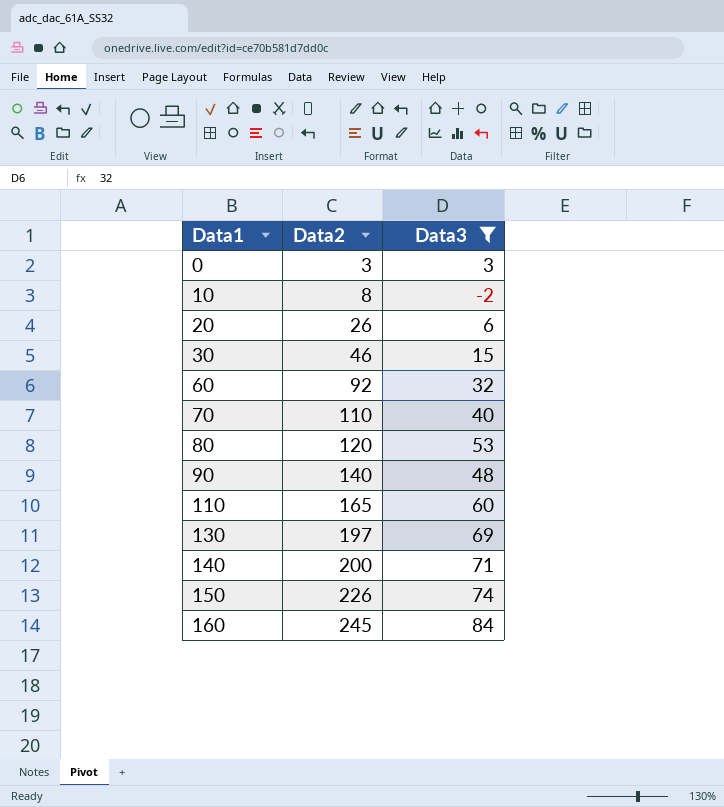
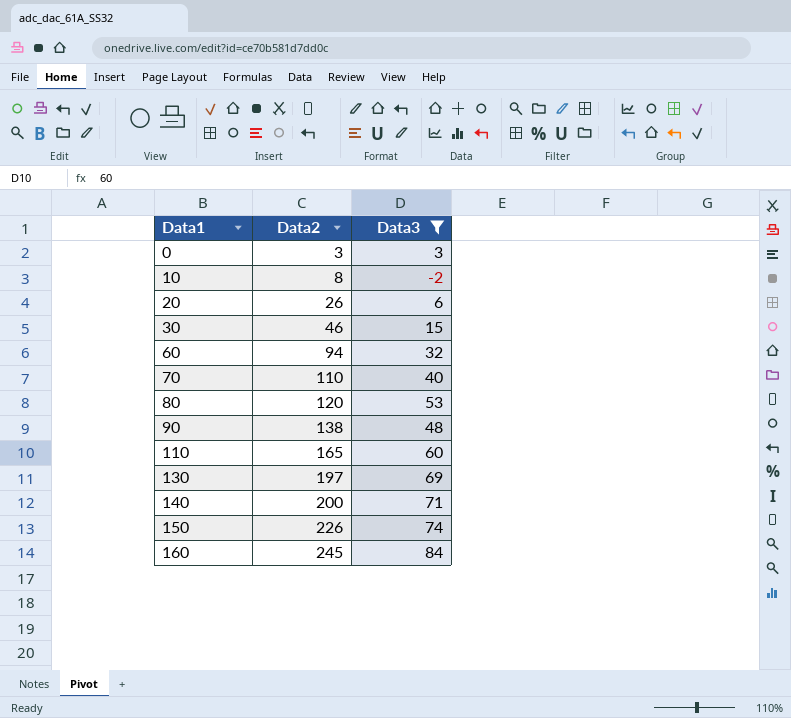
60 | Data2: 92 -> 94
90 | Data2: 140 -> 138

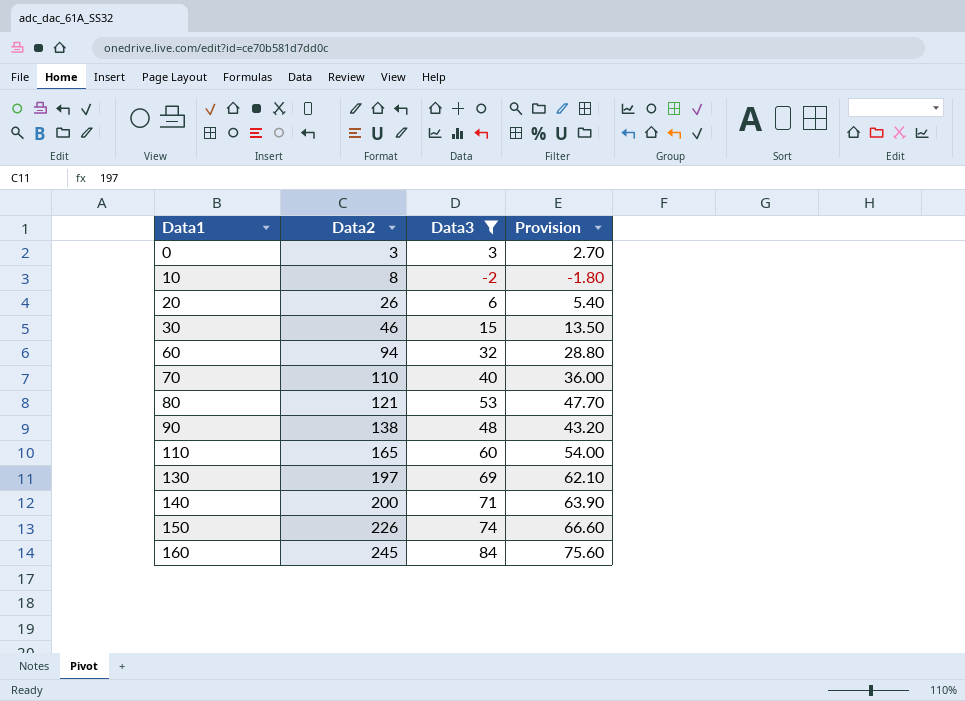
column Provision | formula: none -> [Data3] * 0.9
80 | Data2: 120 -> 121

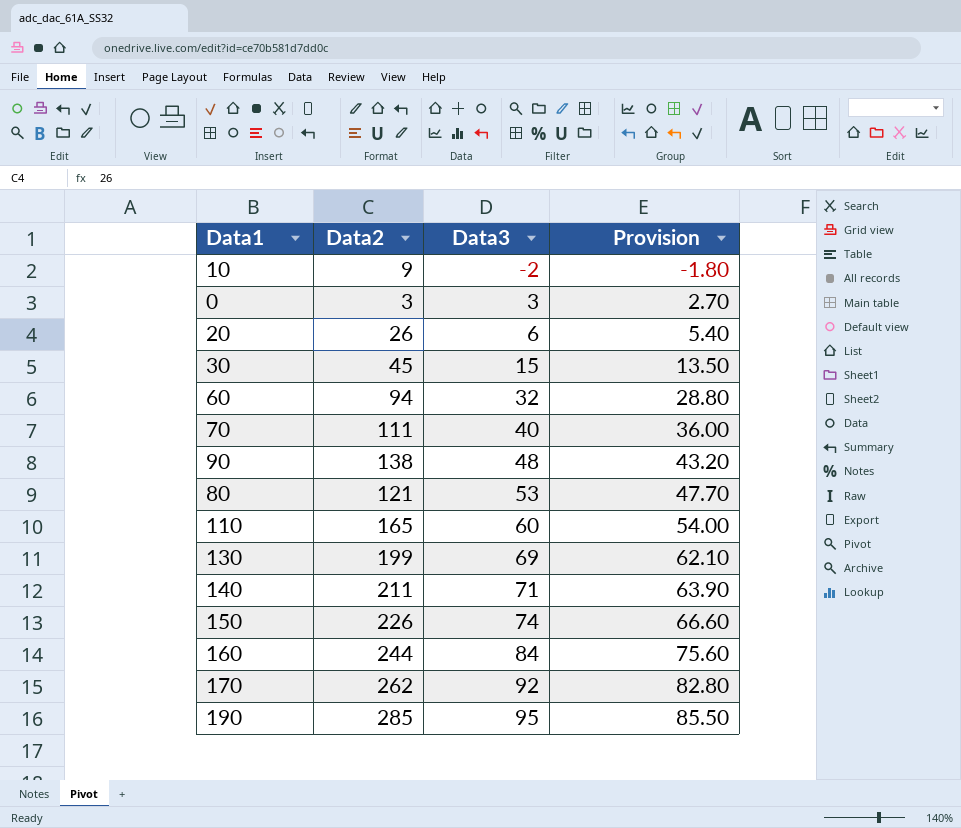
filter: Data3 <= 84 -> none
row order: Data1 ascending -> Data3 ascending
10 | Data2: 8 -> 9
30 | Data2: 46 -> 45
70 | Data2: 110 -> 111
130 | Data2: 197 -> 199
140 | Data2: 200 -> 211
160 | Data2: 245 -> 244

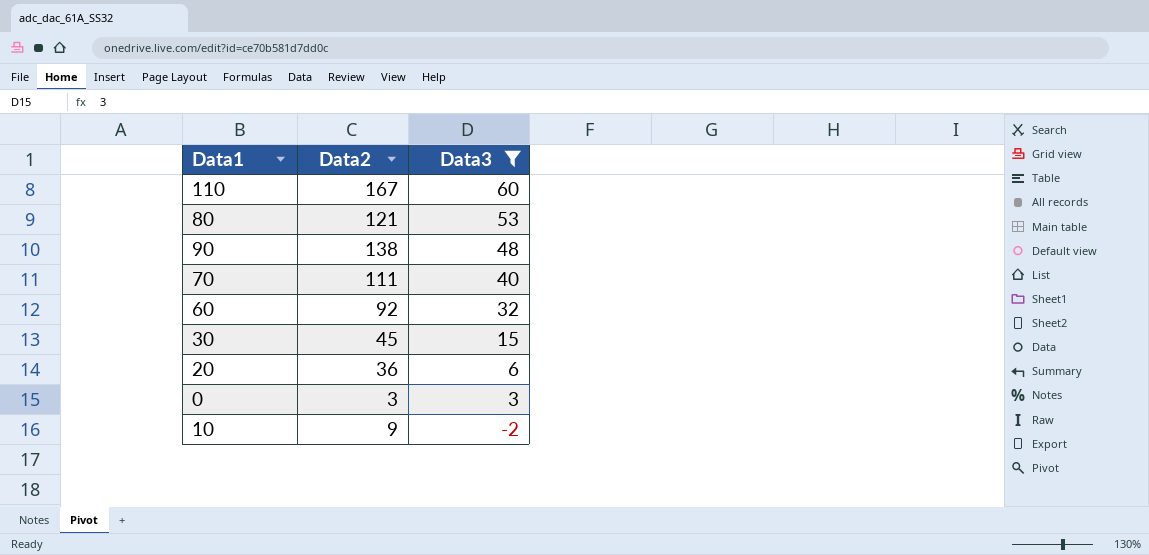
filter: none -> Data3 <= 60
row order: Data3 ascending -> Data3 descending
column Provision | formula: [Data3] * 0.9 -> none
110 | Data2: 165 -> 167
60 | Data2: 94 -> 92
20 | Data2: 26 -> 36

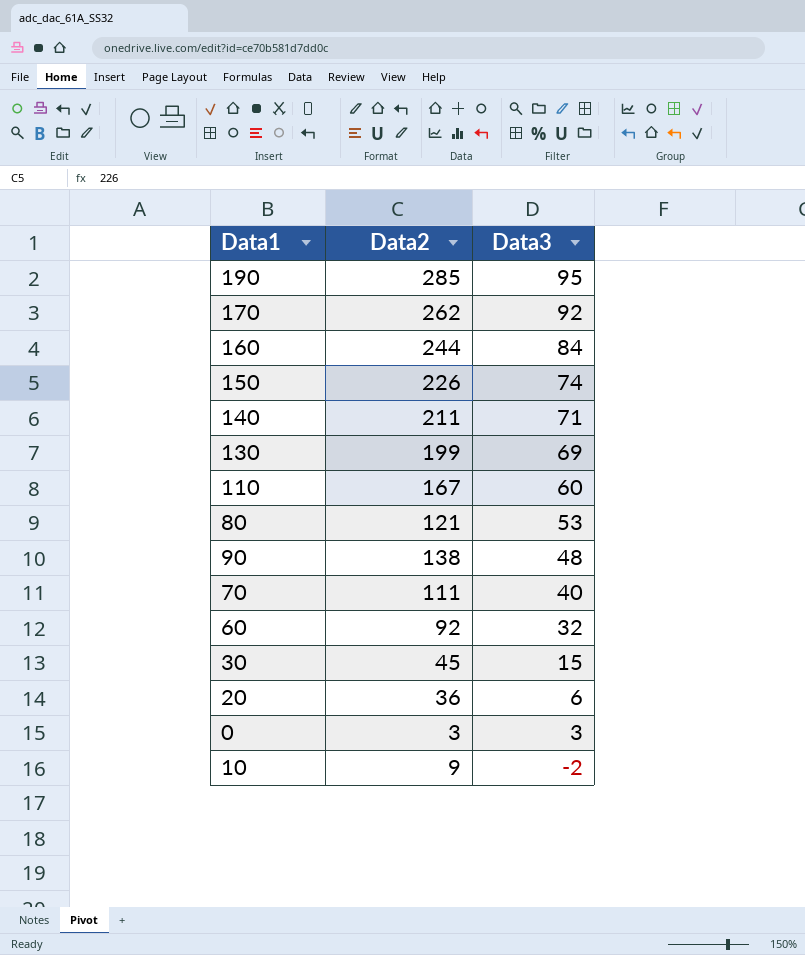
filter: Data3 <= 60 -> none

